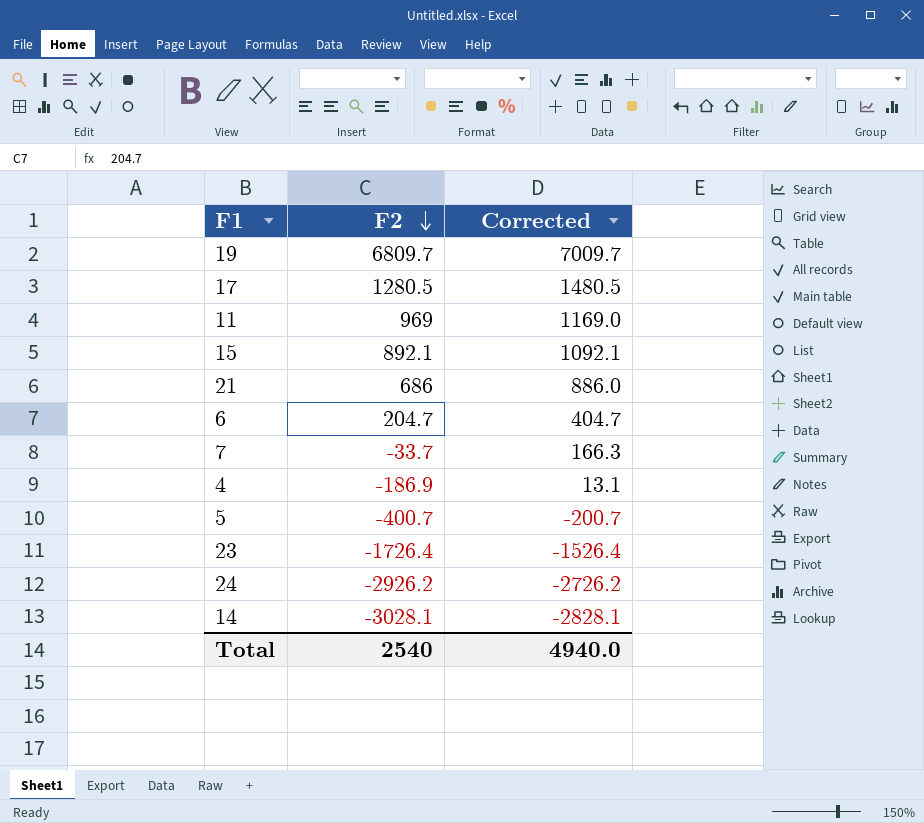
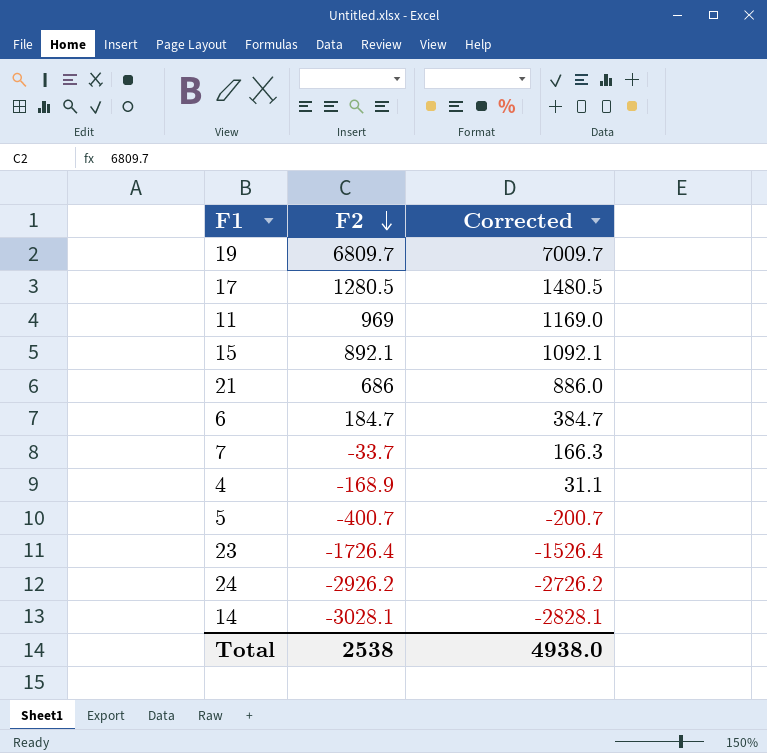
6 | F2: 204.7 -> 184.7
6 | Corrected: 404.7 -> 384.7
4 | F2: -186.9 -> -168.9
4 | Corrected: 13.1 -> 31.1
Total | F2: 2540 -> 2538
Total | Corrected: 4940.0 -> 4938.0

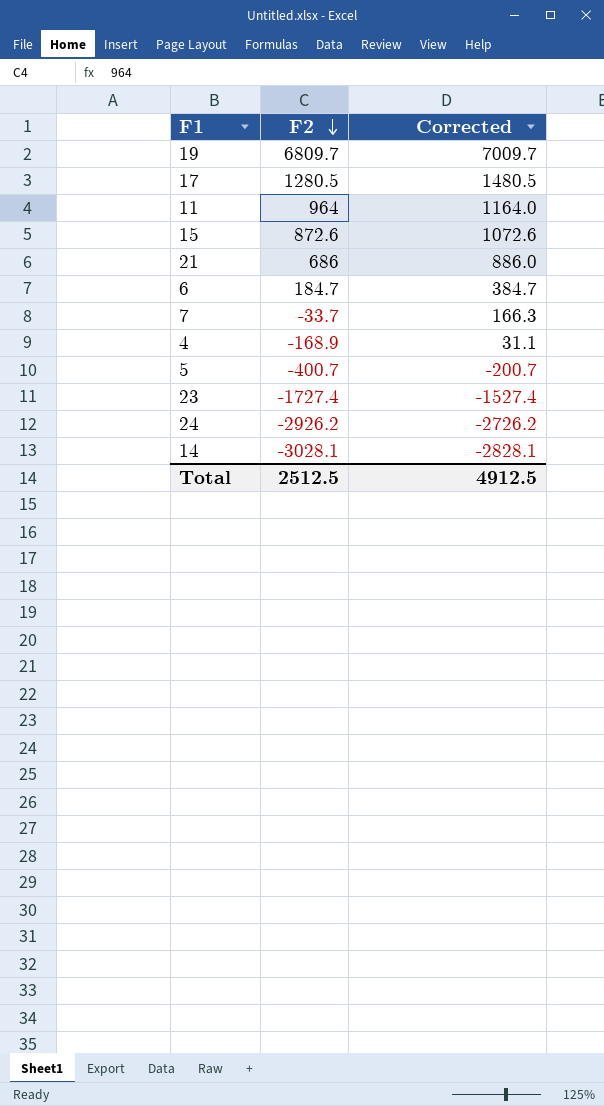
11 | F2: 969 -> 964
11 | Corrected: 1169.0 -> 1164.0
15 | F2: 892.1 -> 872.6
15 | Corrected: 1092.1 -> 1072.6
23 | F2: -1726.4 -> -1727.4
23 | Corrected: -1526.4 -> -1527.4
Total | F2: 2538 -> 2512.5
Total | Corrected: 4938.0 -> 4912.5

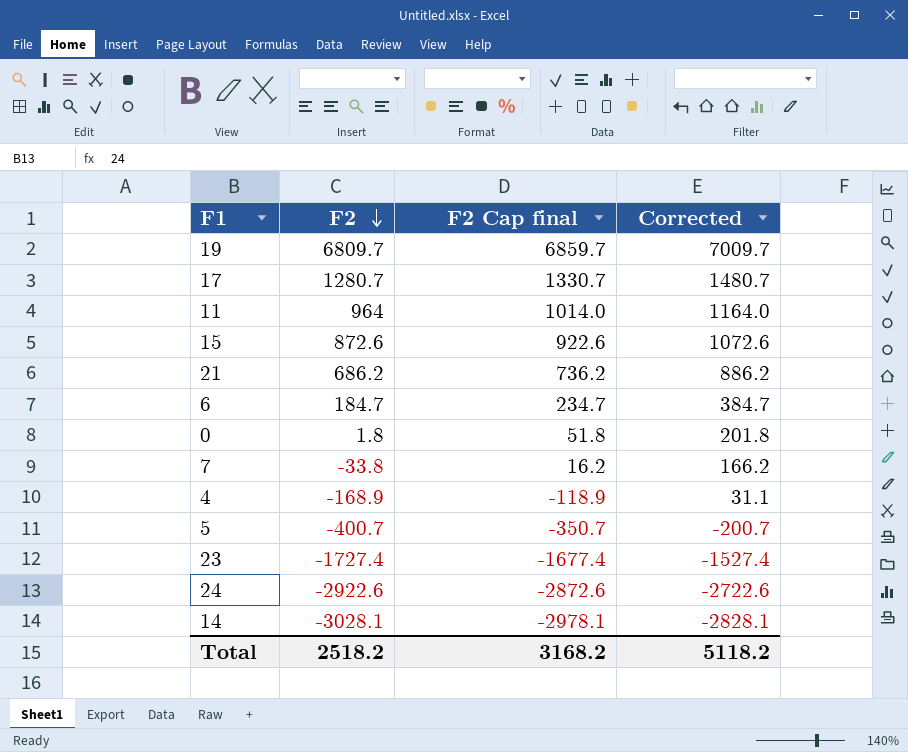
column F2 Cap final | formula: none -> [F2] + 50
17 | F2: 1280.5 -> 1280.7
17 | Corrected: 1480.5 -> 1480.7
21 | F2: 686 -> 686.2
21 | Corrected: 886.0 -> 886.2
row 0: none -> 1.8 | 51.8 | 201.8
7 | F2: -33.7 -> -33.8
7 | Corrected: 166.3 -> 166.2
24 | F2: -2926.2 -> -2922.6
24 | Corrected: -2726.2 -> -2722.6
Total | F2: 2512.5 -> 2518.2
Total | Corrected: 4912.5 -> 5118.2

